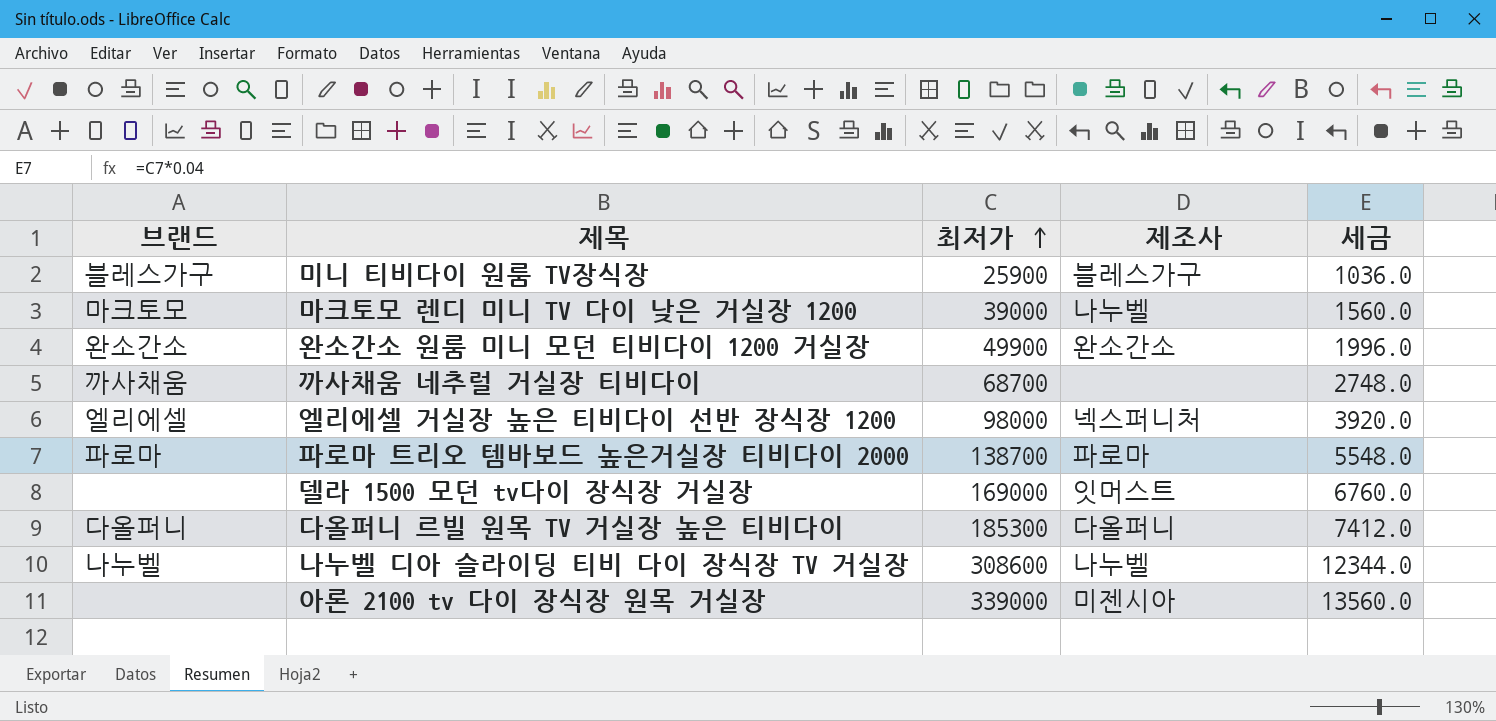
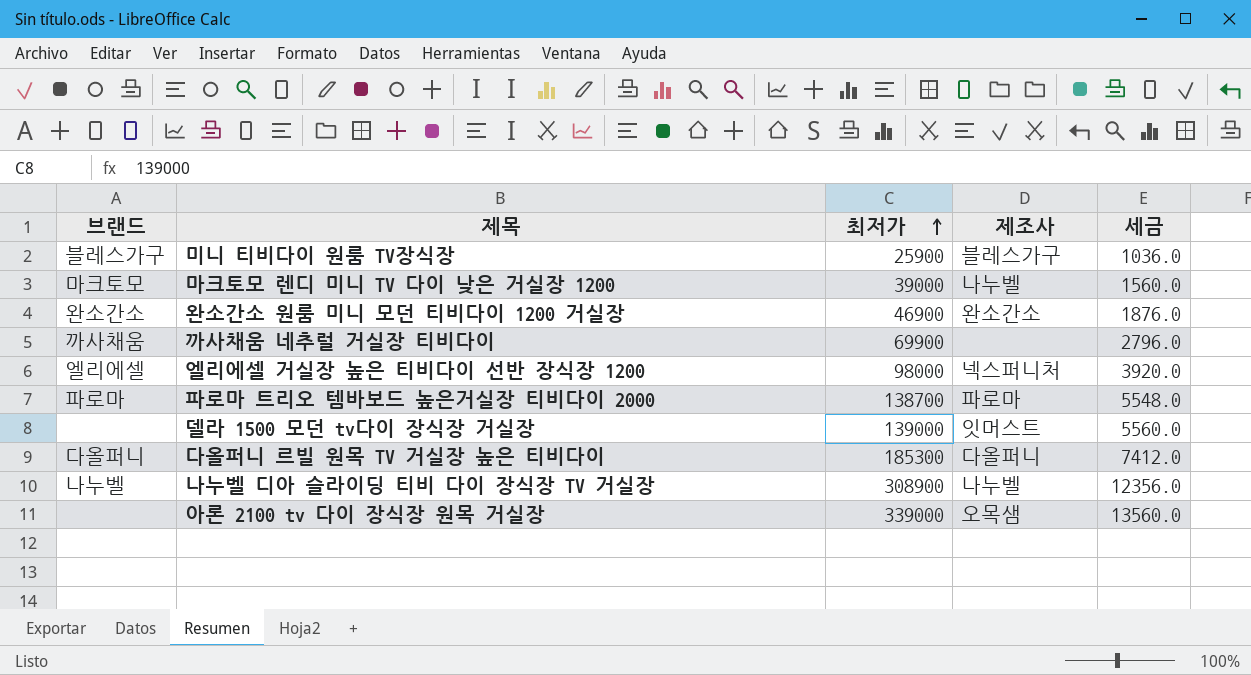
완소간소 원룸 미니 모던 티비다이 1200 거실장 | 최저가: 49900 -> 46900
완소간소 원룸 미니 모던 티비다이 1200 거실장 | 세금: 1996.0 -> 1876.0
까사채움 네추럴 거실장 티비다이 | 최저가: 68700 -> 69900
까사채움 네추럴 거실장 티비다이 | 세금: 2748.0 -> 2796.0
델라 1500 모던 tv다이 장식장 거실장 | 최저가: 169000 -> 139000
델라 1500 모던 tv다이 장식장 거실장 | 세금: 6760.0 -> 5560.0
나누벨 디아 슬라이딩 티비 다이 장식장 TV 거실장 | 최저가: 308600 -> 308900
나누벨 디아 슬라이딩 티비 다이 장식장 TV 거실장 | 세금: 12344.0 -> 12356.0
아론 2100 tv 다이 장식장 원목 거실장 | 제조사: 미젠시아 -> 오목샘

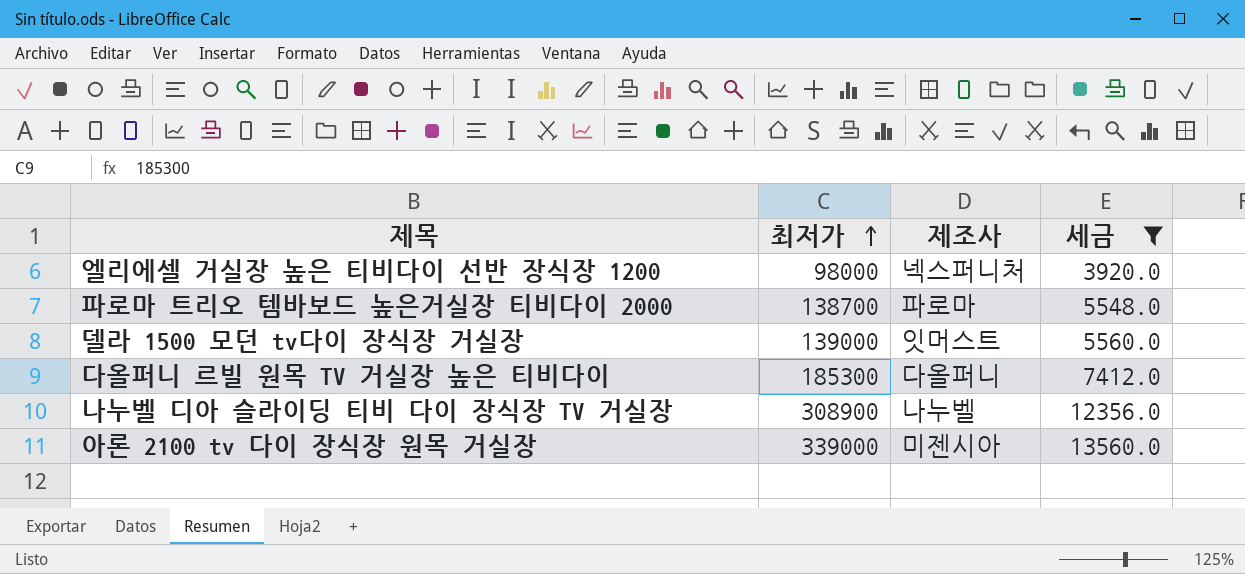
filter: none -> 세금 >= 3920.0
column 브랜드 | position: 1 -> none
아론 2100 tv 다이 장식장 원목 거실장 | 제조사: 오목샘 -> 미젠시아

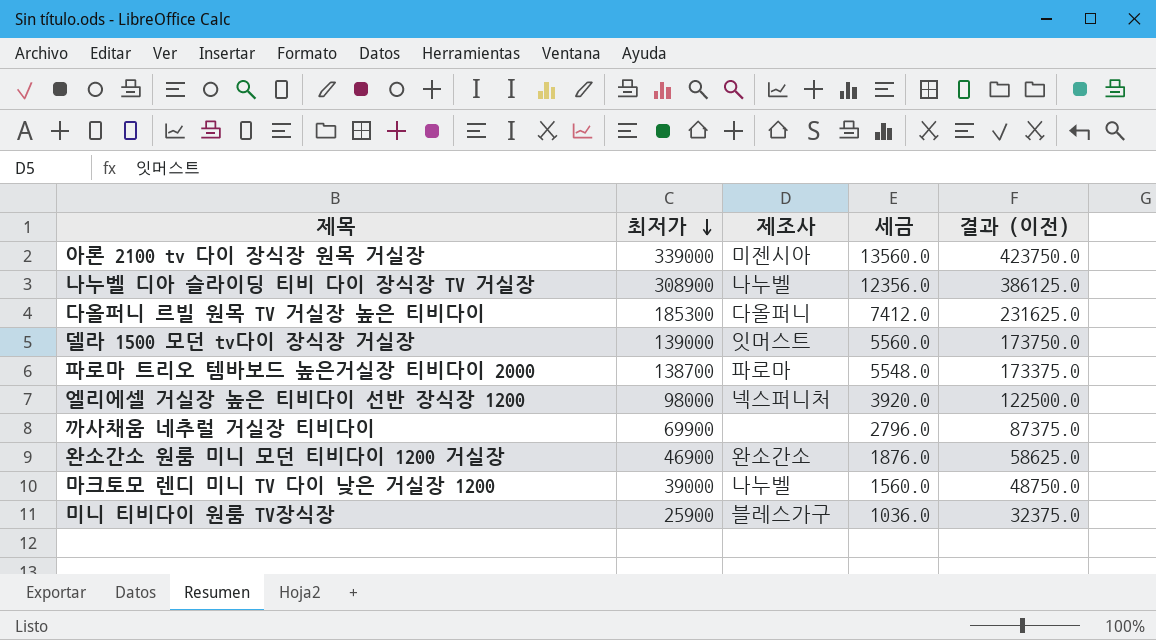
filter: 세금 >= 3920.0 -> none
row order: 최저가 ascending -> 최저가 descending
column 결과 (이전) | formula: none -> [최저가] * 1.25

